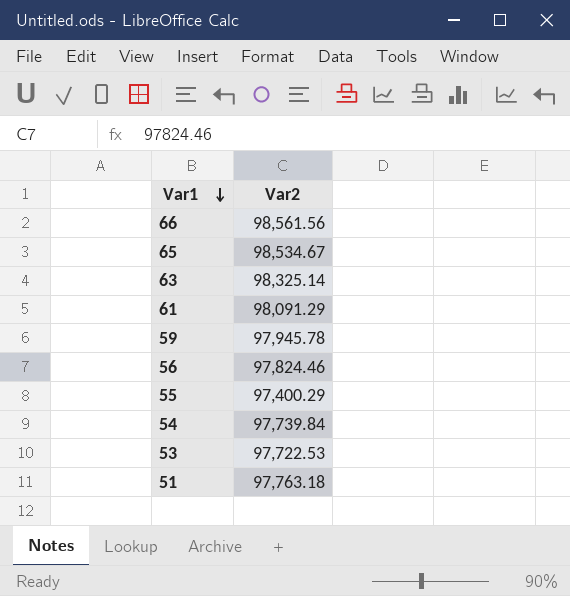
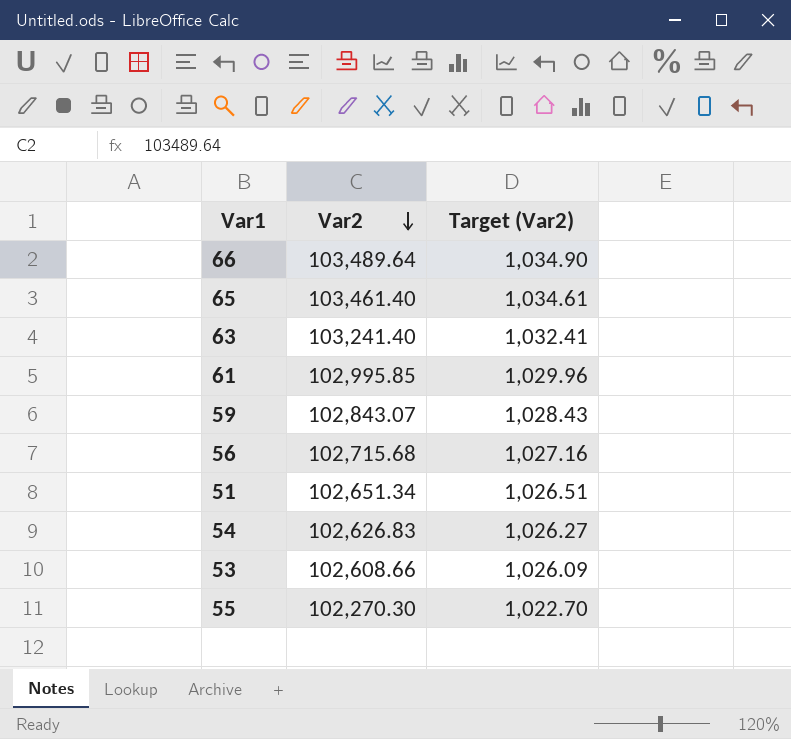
row order: Var1 descending -> Var2 descending
column Target (Var2) | formula: none -> [Var2] * 0.01
66 | Var2: 98,561.56 -> 103,489.64
65 | Var2: 98,534.67 -> 103,461.40
63 | Var2: 98,325.14 -> 103,241.40
61 | Var2: 98,091.29 -> 102,995.85
59 | Var2: 97,945.78 -> 102,843.07
56 | Var2: 97,824.46 -> 102,715.68
51 | Var2: 97,763.18 -> 102,651.34
54 | Var2: 97,739.84 -> 102,626.83
53 | Var2: 97,722.53 -> 102,608.66
55 | Var2: 97,400.29 -> 102,270.30

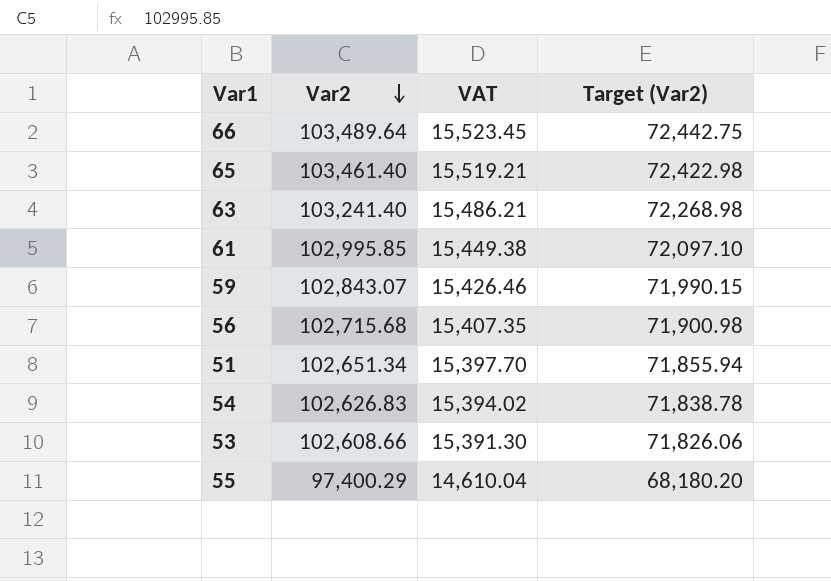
column VAT | formula: none -> [Var2] * 0.15
column Target (Var2) | formula: [Var2] * 0.01 -> [Var2] * 0.7
55 | Var2: 102,270.30 -> 97,400.29

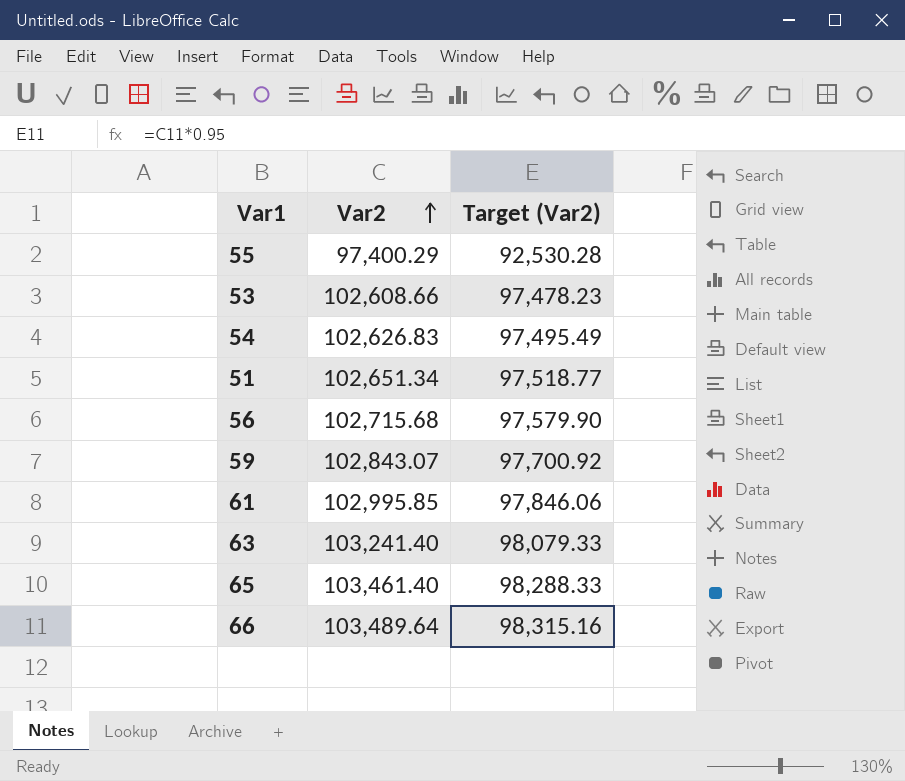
row order: Var2 descending -> Var2 ascending
column VAT | formula: [Var2] * 0.15 -> none
column Target (Var2) | formula: [Var2] * 0.7 -> [Var2] * 0.95

